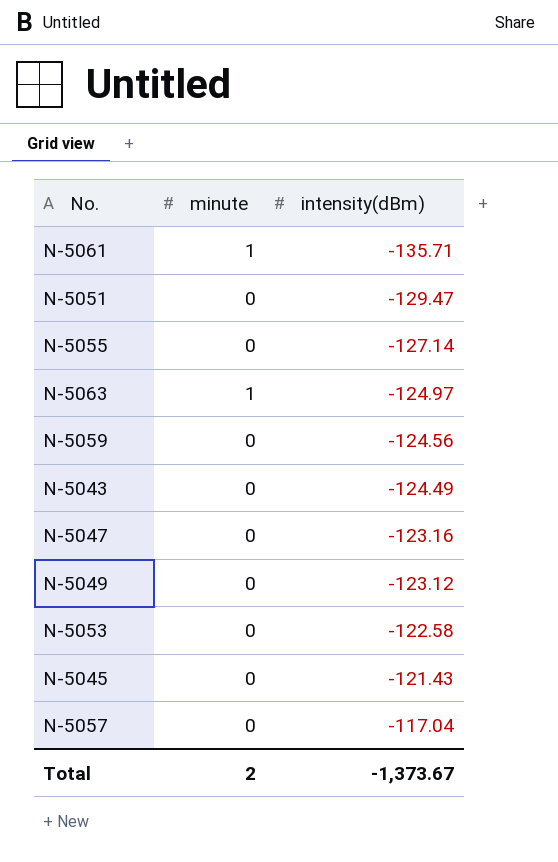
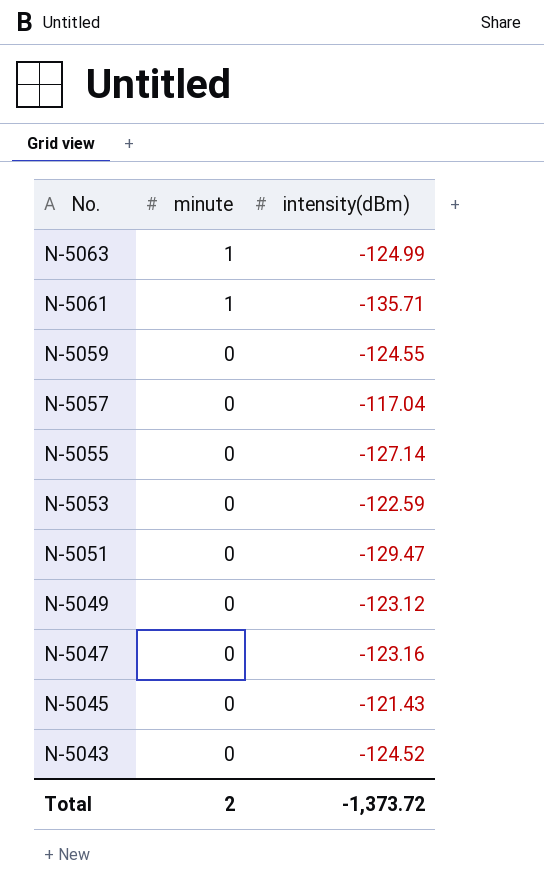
row order: intensity(dBm) ascending -> No. descending
N-5063 | intensity(dBm): -124.97 -> -124.99
N-5059 | intensity(dBm): -124.56 -> -124.55
N-5053 | intensity(dBm): -122.58 -> -122.59
N-5043 | intensity(dBm): -124.49 -> -124.52
Total | intensity(dBm): -1,373.67 -> -1,373.72

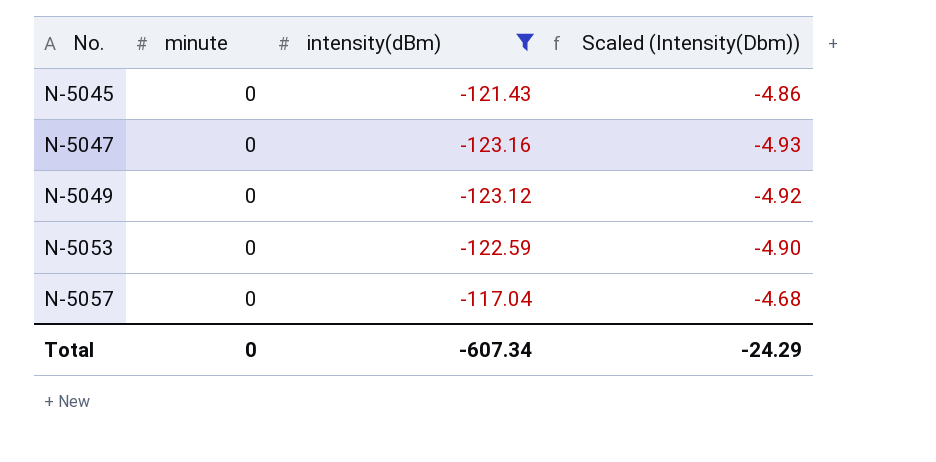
filter: none -> intensity(dBm) >= -123.16
row order: No. descending -> No. ascending
column Scaled (Intensity(Dbm)) | formula: none -> [intensity(dBm)] * 0.04
Total | minute: 2 -> 0
Total | intensity(dBm): -1,373.72 -> -607.34

